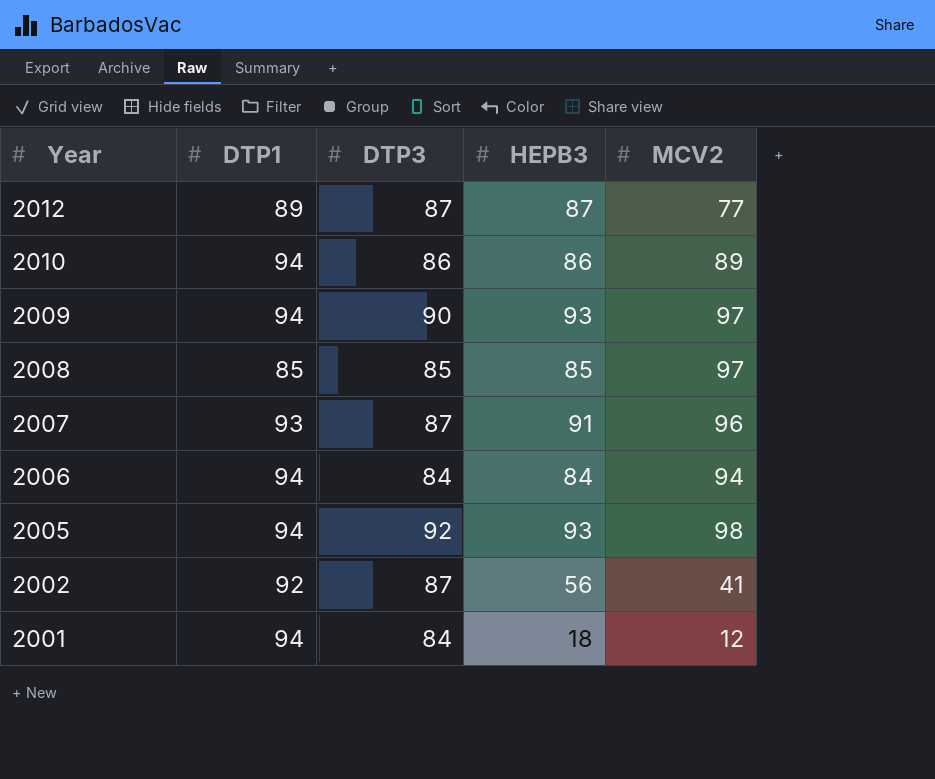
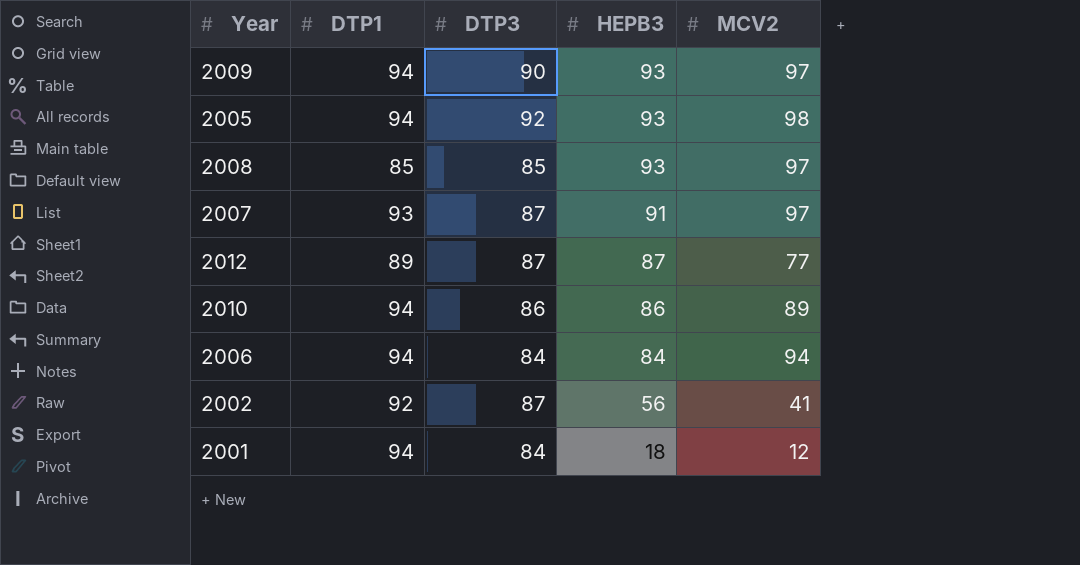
row order: Year descending -> HEPB3 descending
2008 | HEPB3: 85 -> 93
2007 | MCV2: 96 -> 97

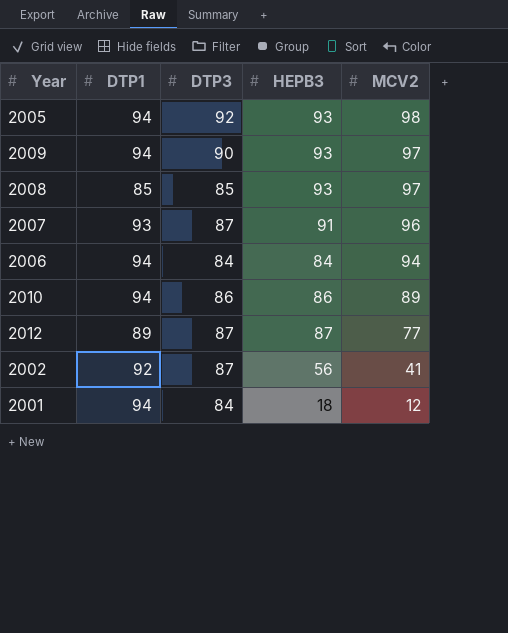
row order: HEPB3 descending -> MCV2 descending
2007 | MCV2: 97 -> 96

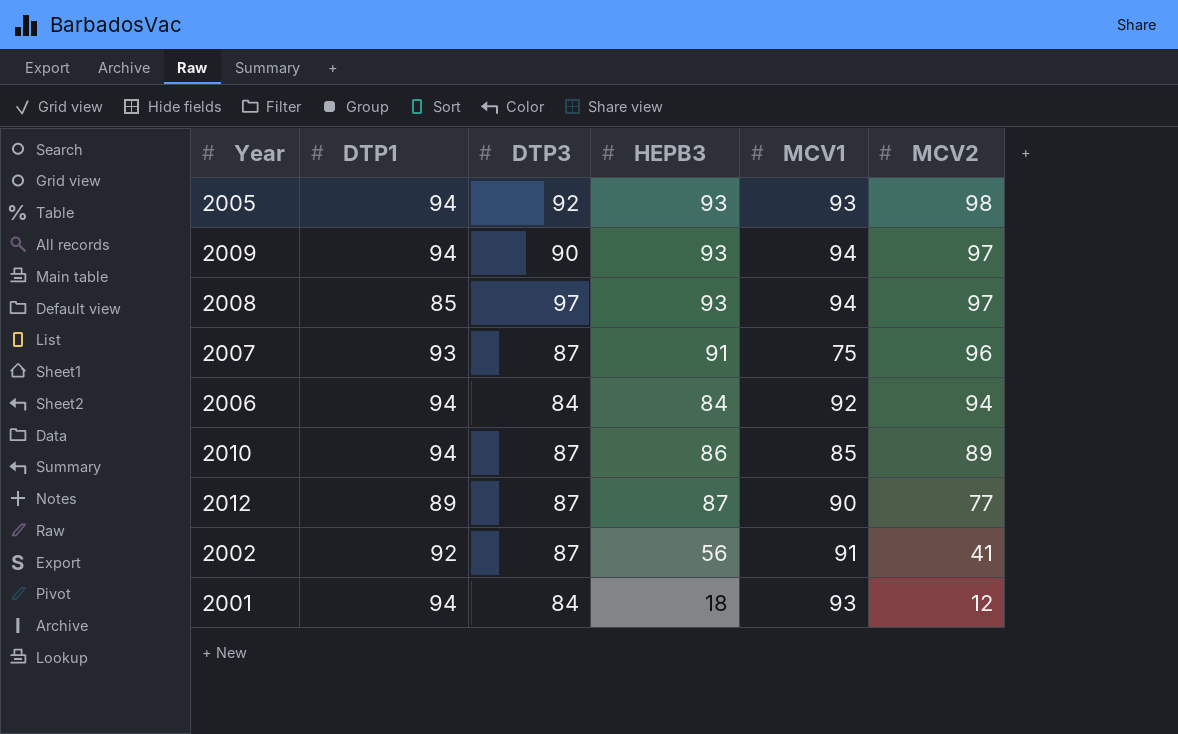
column MCV1 | position: none -> 5
2008 | DTP3: 85 -> 97
2010 | DTP3: 86 -> 87

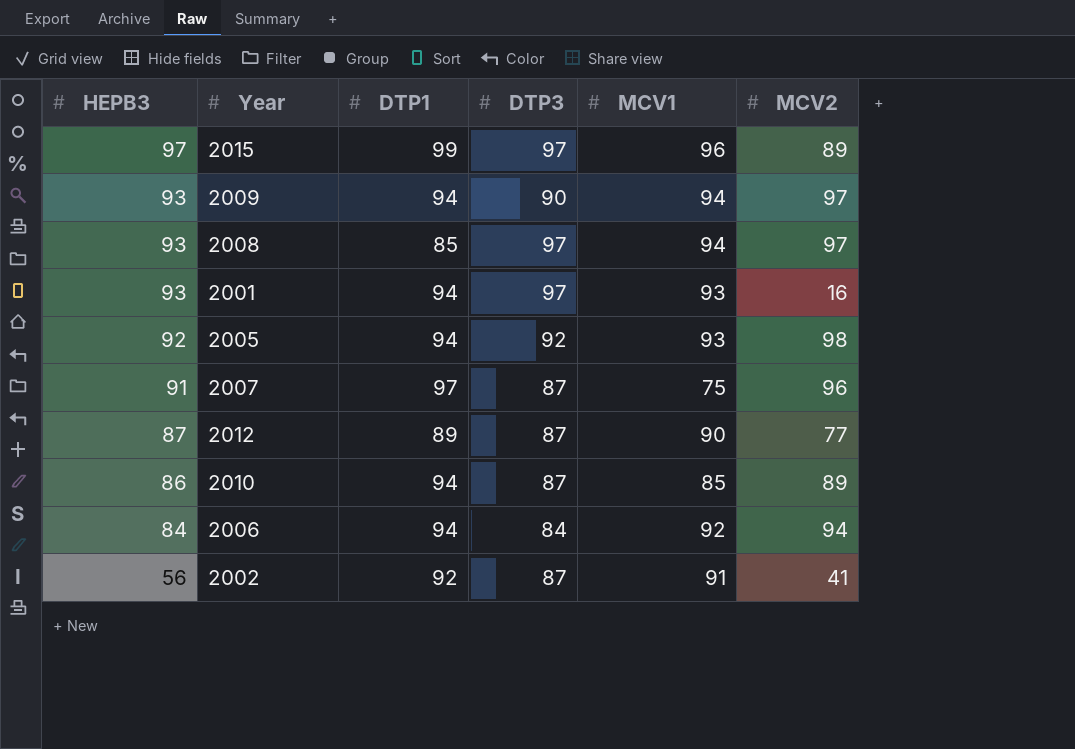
row order: MCV2 descending -> HEPB3 descending
column HEPB3 | position: 4 -> 1
row 2015: none -> 97 | 99 | 97 | 96 | 89
2001 | HEPB3: 18 -> 93
2001 | DTP3: 84 -> 97
2001 | MCV2: 12 -> 16
2005 | HEPB3: 93 -> 92
2007 | DTP1: 93 -> 97

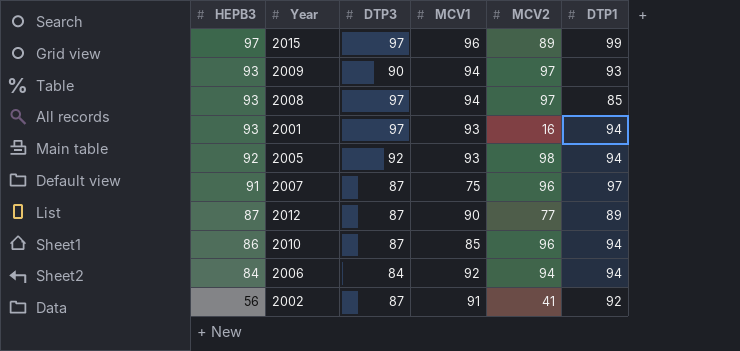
column DTP1 | position: 3 -> 6
2009 | DTP1: 94 -> 93
2010 | MCV2: 89 -> 96

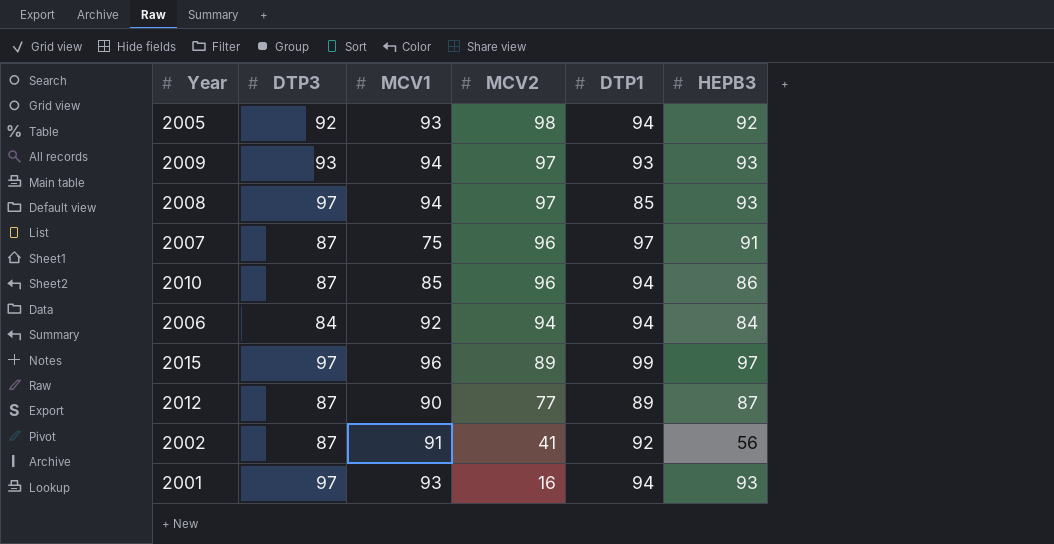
row order: HEPB3 descending -> MCV2 descending
column HEPB3 | position: 1 -> 6
2009 | DTP3: 90 -> 93

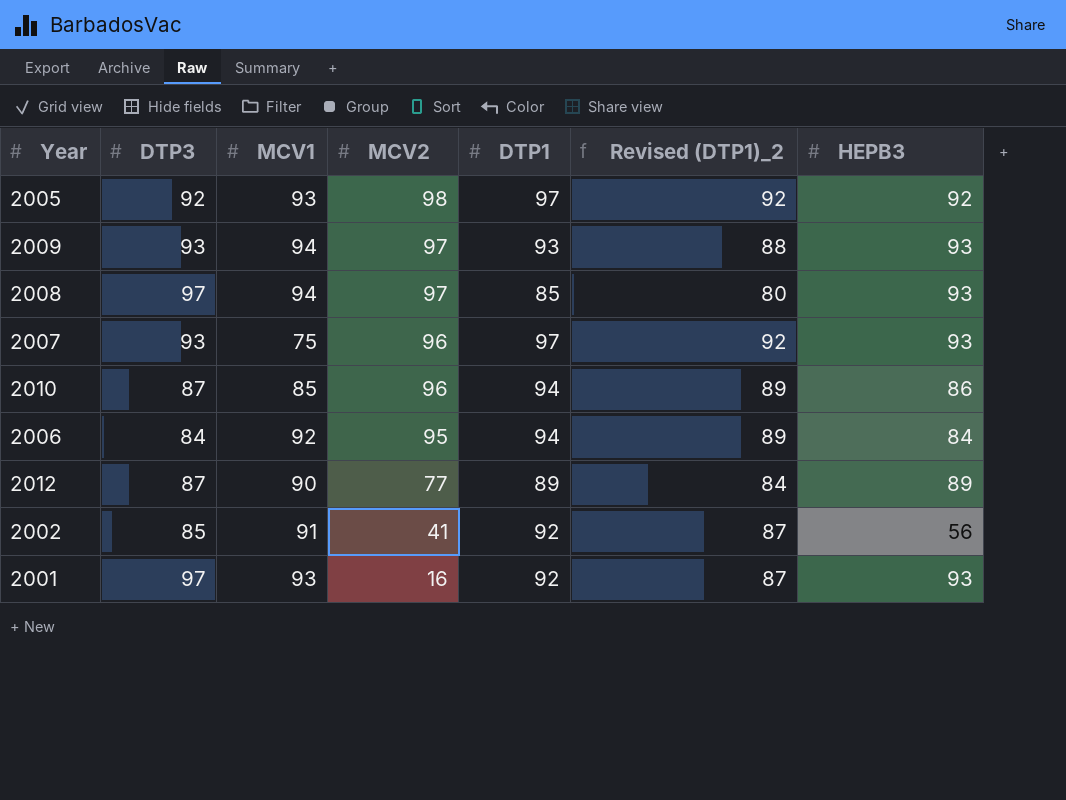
column Revised (DTP1)_2 | formula: none -> [DTP1] - 5
row 2015: 97 | 96 | 89 | 99 | 97 -> none
2005 | DTP1: 94 -> 97
2007 | DTP3: 87 -> 93
2007 | HEPB3: 91 -> 93
2006 | MCV2: 94 -> 95
2012 | HEPB3: 87 -> 89
2002 | DTP3: 87 -> 85
2001 | DTP1: 94 -> 92

